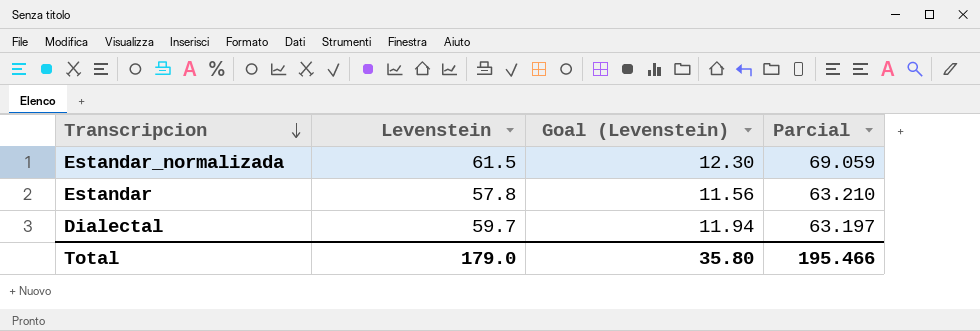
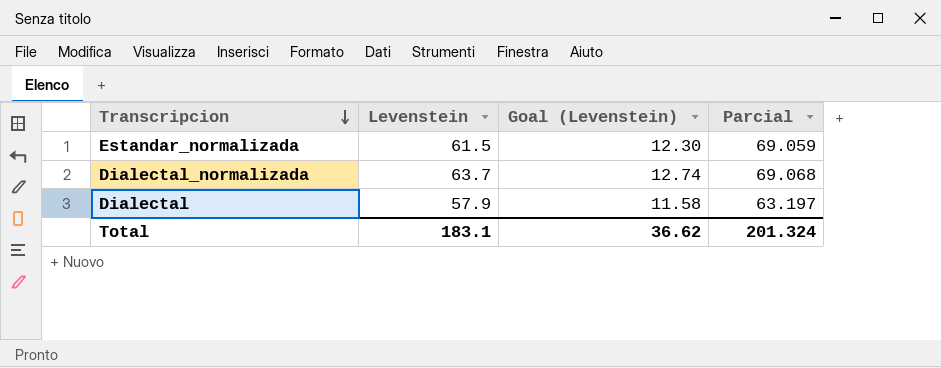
row Estandar: 57.8 | 11.56 | 63.210 -> none
row Dialectal_normalizada: none -> 63.7 | 12.74 | 69.068
Dialectal | Levenstein: 59.7 -> 57.9
Dialectal | Goal (Levenstein): 11.94 -> 11.58
Total | Levenstein: 179.0 -> 183.1
Total | Goal (Levenstein): 35.80 -> 36.62
Total | Parcial: 195.466 -> 201.324

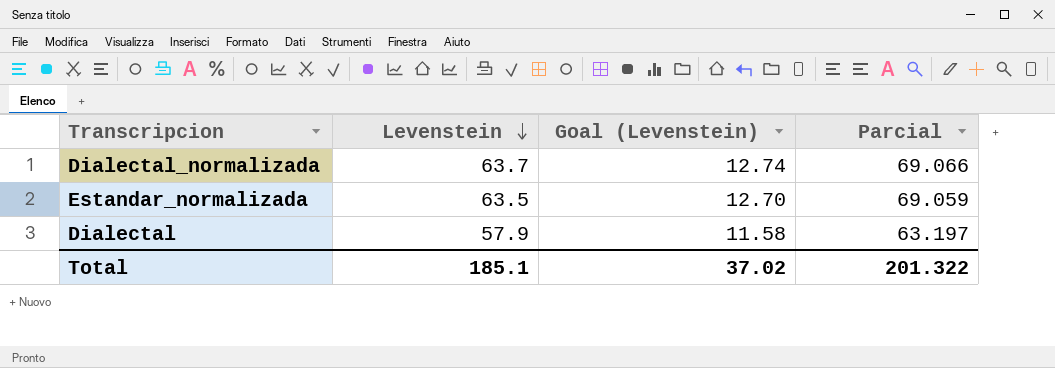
row order: Transcripcion descending -> Levenstein descending
Dialectal_normalizada | Parcial: 69.068 -> 69.066
Estandar_normalizada | Levenstein: 61.5 -> 63.5
Estandar_normalizada | Goal (Levenstein): 12.30 -> 12.70
Total | Levenstein: 183.1 -> 185.1
Total | Goal (Levenstein): 36.62 -> 37.02
Total | Parcial: 201.324 -> 201.322

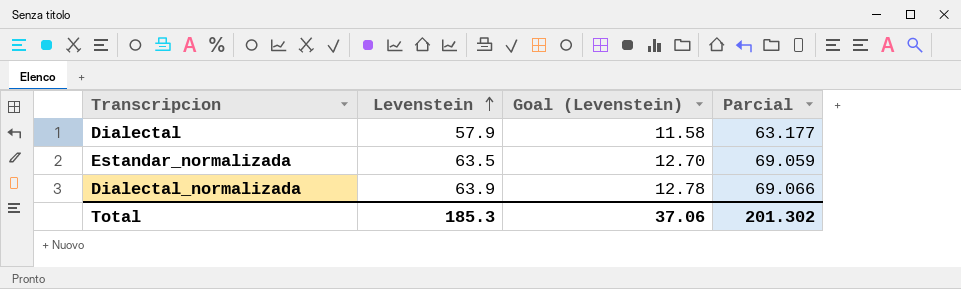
row order: Levenstein descending -> Levenstein ascending
Dialectal | Parcial: 63.197 -> 63.177
Dialectal_normalizada | Levenstein: 63.7 -> 63.9
Dialectal_normalizada | Goal (Levenstein): 12.74 -> 12.78
Total | Levenstein: 185.1 -> 185.3
Total | Goal (Levenstein): 37.02 -> 37.06
Total | Parcial: 201.322 -> 201.302

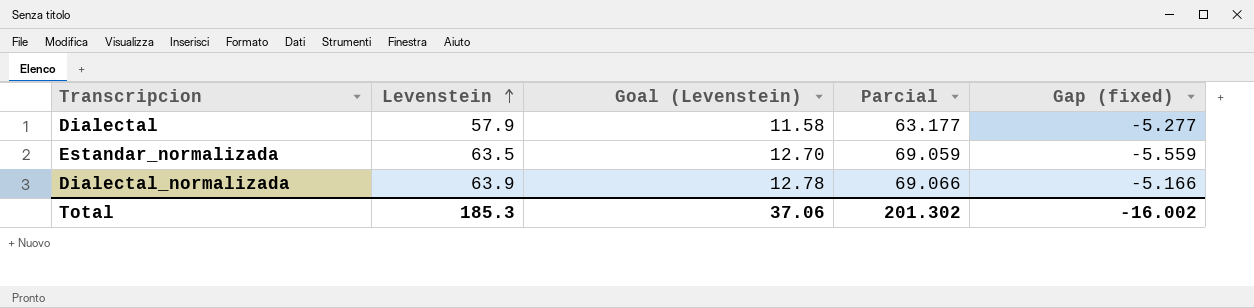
column Gap (fixed) | formula: none -> [Levenstein] - [Parcial]

